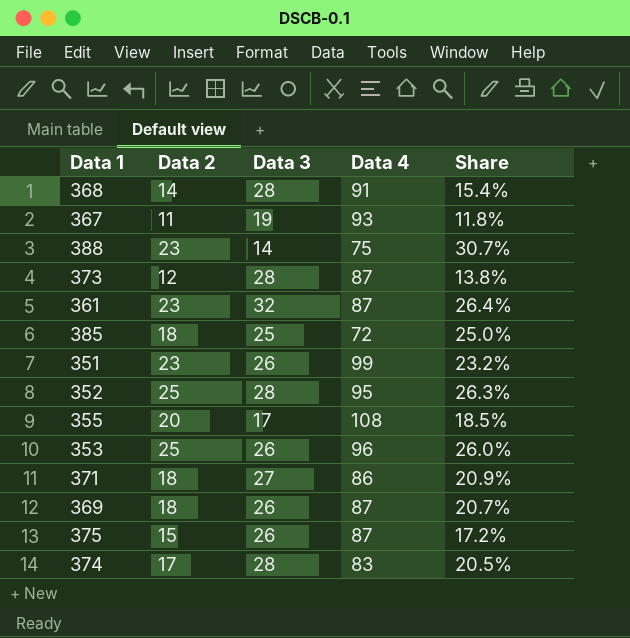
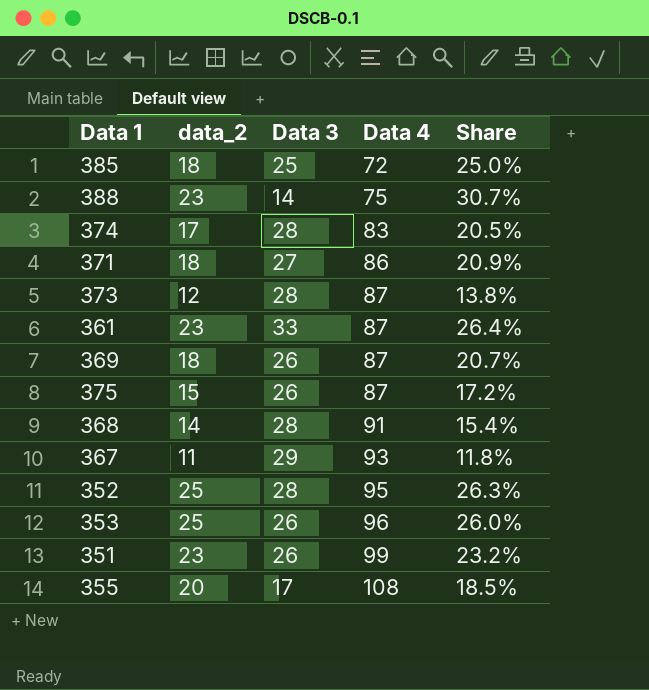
row order: none -> Data 4 ascending
column name: Data 2 -> data_2
361 | Data 3: 32 -> 33
367 | Data 3: 19 -> 29

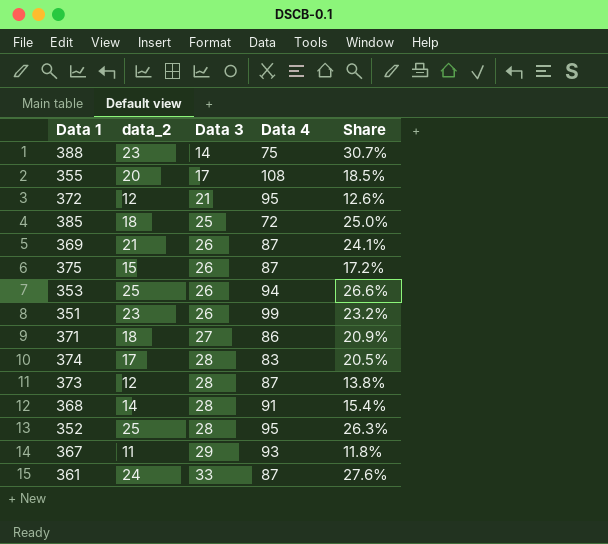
row order: Data 4 ascending -> Data 3 ascending
row 372: none -> 12 | 21 | 95 | 12.6%
369 | data_2: 18 -> 21
369 | Share: 20.7% -> 24.1%
353 | Data 4: 96 -> 94
353 | Share: 26.0% -> 26.6%
361 | data_2: 23 -> 24
361 | Share: 26.4% -> 27.6%

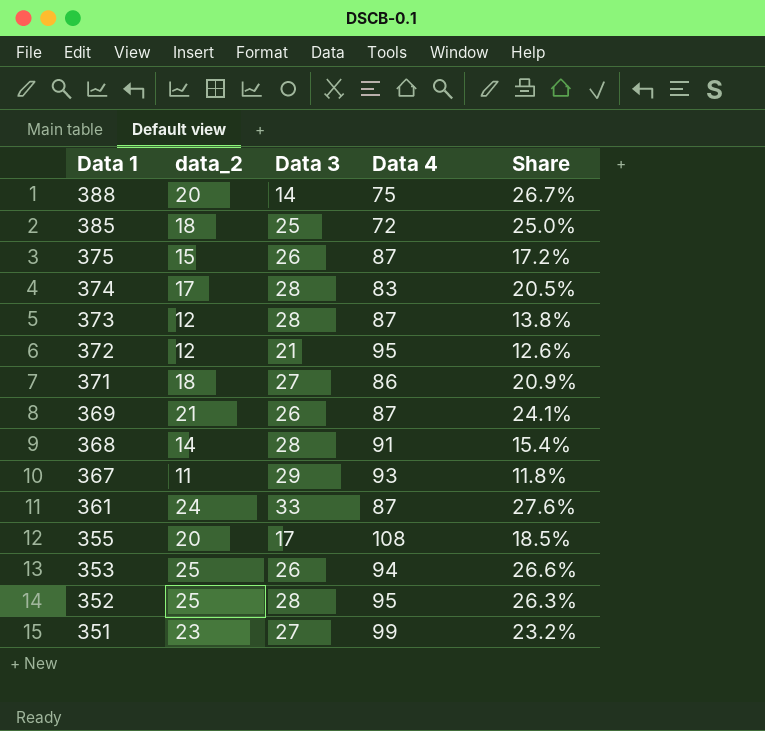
row order: Data 3 ascending -> Data 1 descending
388 | data_2: 23 -> 20
388 | Share: 30.7% -> 26.7%
351 | Data 3: 26 -> 27

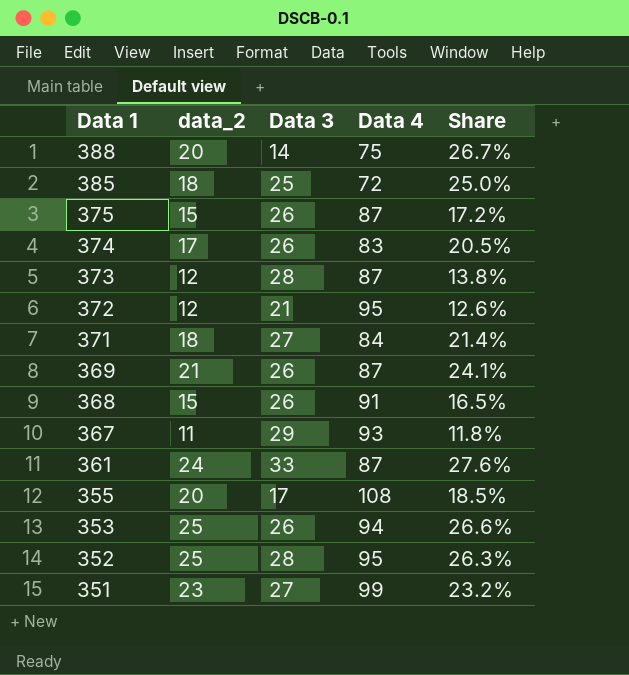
374 | Data 3: 28 -> 26
371 | Data 4: 86 -> 84
371 | Share: 20.9% -> 21.4%
368 | data_2: 14 -> 15
368 | Data 3: 28 -> 26
368 | Share: 15.4% -> 16.5%

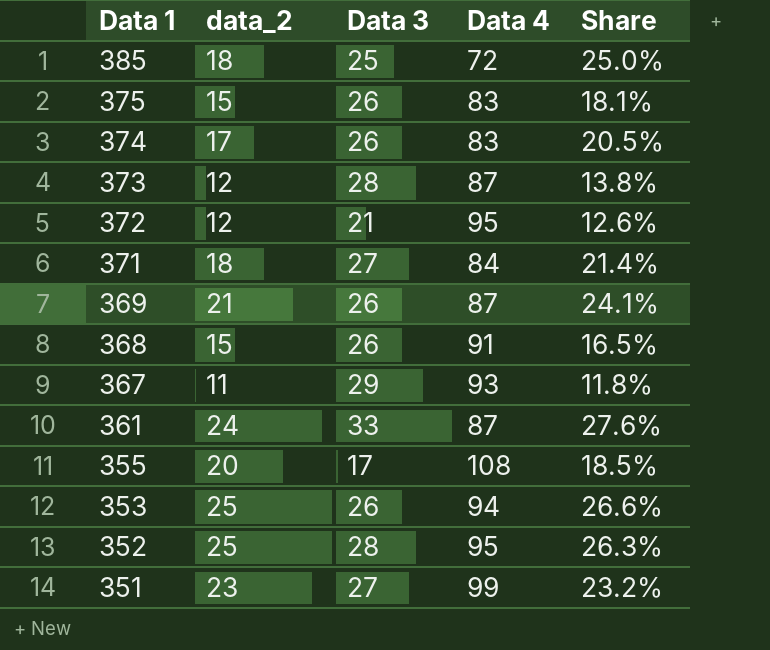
row 388: 20 | 14 | 75 | 26.7% -> none
375 | Data 4: 87 -> 83
375 | Share: 17.2% -> 18.1%

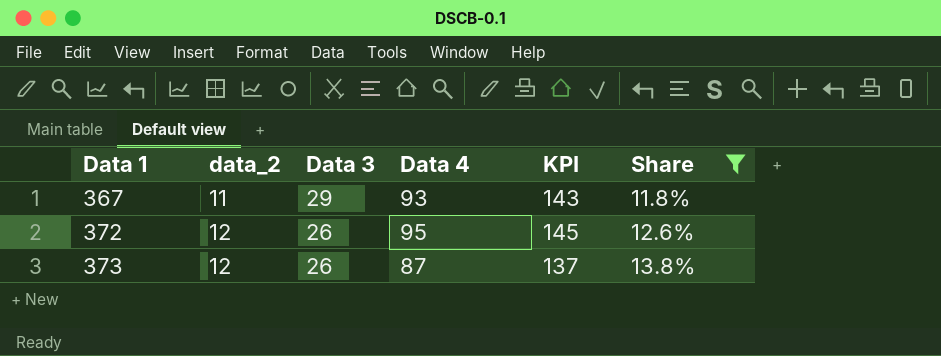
filter: none -> Share <= 13.8%
row order: Data 1 descending -> Data 1 ascending
column KPI | formula: none -> [Data 4] + 50
372 | Data 3: 21 -> 26
373 | Data 3: 28 -> 26

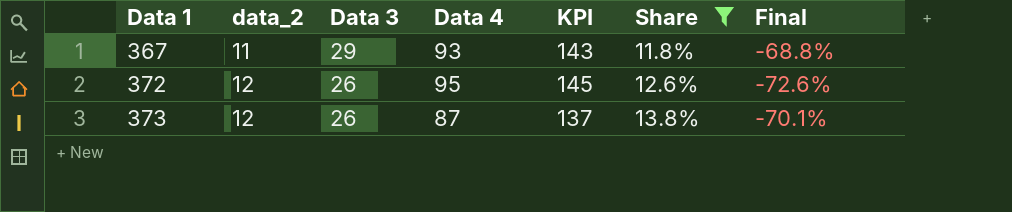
column Final | formula: none -> ([Data 3] - [Data 4]) / [Data 4]

